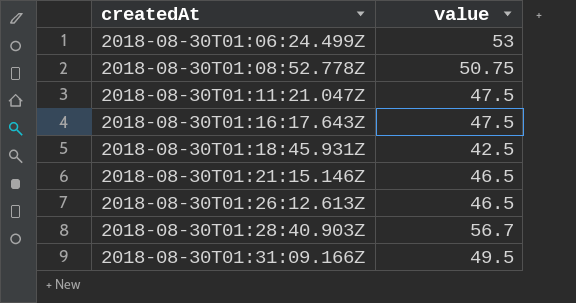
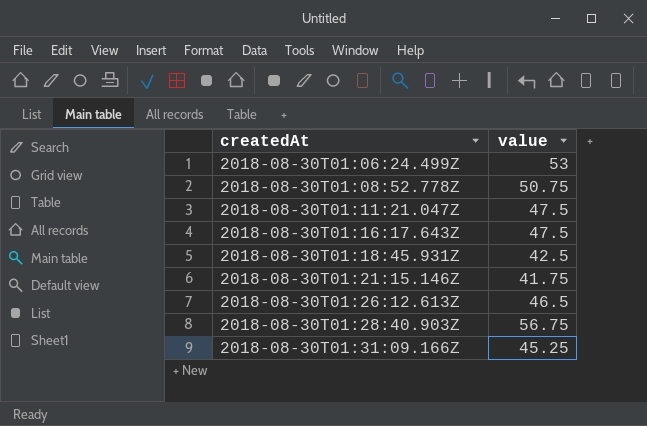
2018-08-30T01:21:15.146Z | value: 46.5 -> 41.75
2018-08-30T01:28:40.903Z | value: 56.7 -> 56.75
2018-08-30T01:31:09.166Z | value: 49.5 -> 45.25

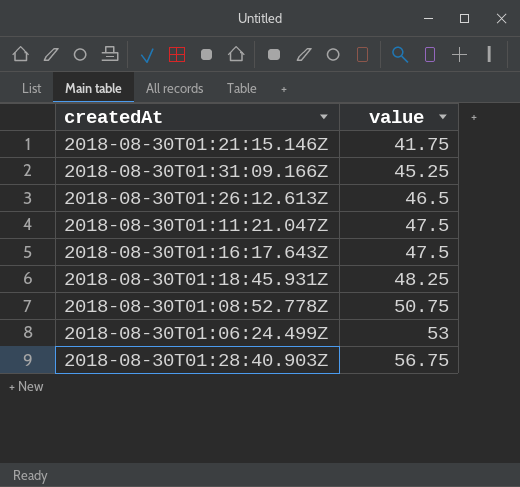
row order: createdAt ascending -> value ascending
2018-08-30T01:18:45.931Z | value: 42.5 -> 48.25

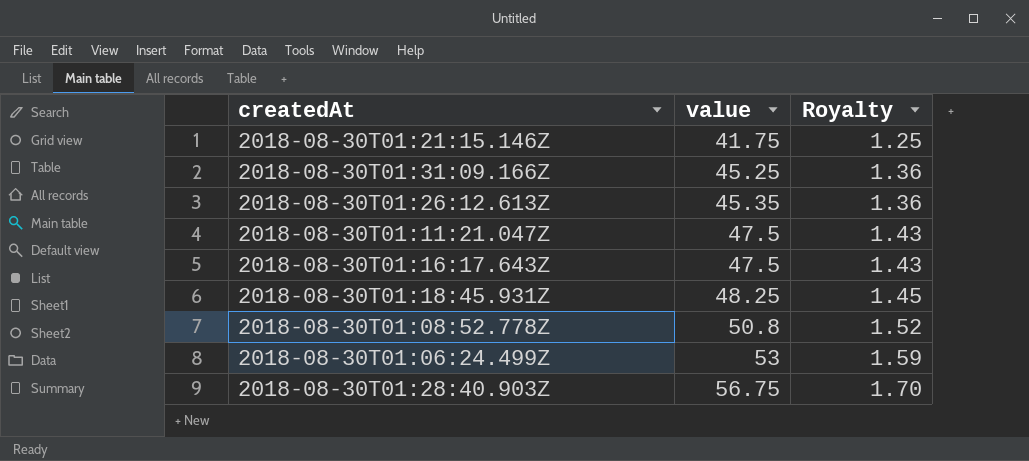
column Royalty | formula: none -> [value] * 0.03
2018-08-30T01:26:12.613Z | value: 46.5 -> 45.35
2018-08-30T01:08:52.778Z | value: 50.75 -> 50.8

